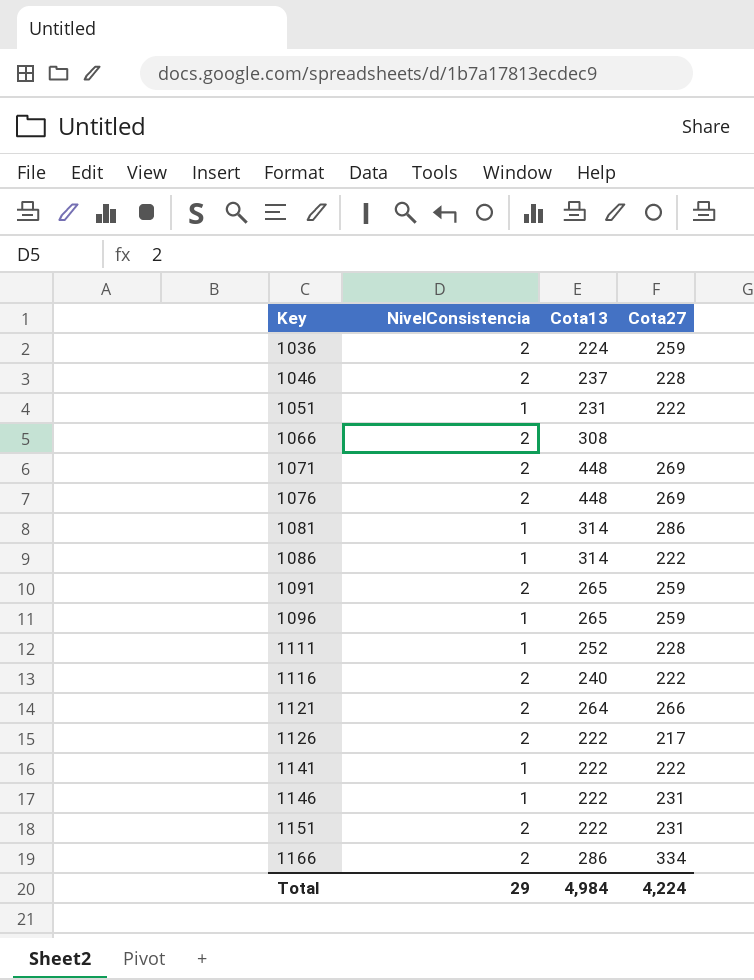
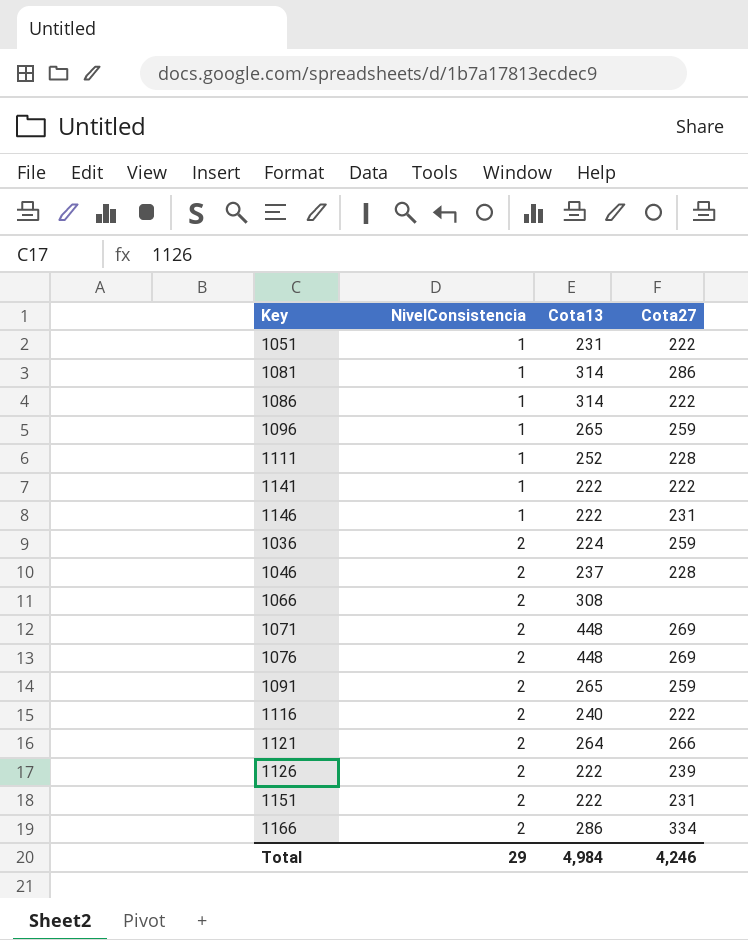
row order: Key ascending -> NivelConsistencia ascending
1126 | Cota27: 217 -> 239
Total | Cota27: 4,224 -> 4,246

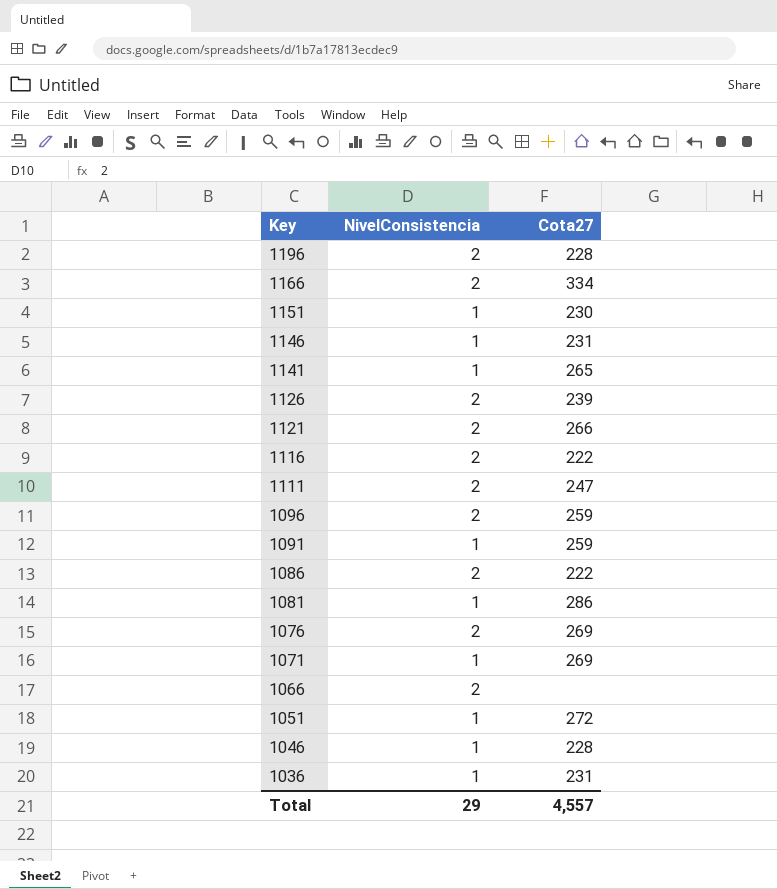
row order: NivelConsistencia ascending -> Key descending
column Cota13 | position: 3 -> none
row 1196: none -> 2 | 228
1151 | NivelConsistencia: 2 -> 1
1151 | Cota27: 231 -> 230
1141 | Cota27: 222 -> 265
1111 | NivelConsistencia: 1 -> 2
1111 | Cota27: 228 -> 247
1096 | NivelConsistencia: 1 -> 2
1091 | NivelConsistencia: 2 -> 1
1086 | NivelConsistencia: 1 -> 2
1071 | NivelConsistencia: 2 -> 1
1051 | Cota27: 222 -> 272
1046 | NivelConsistencia: 2 -> 1
1036 | NivelConsistencia: 2 -> 1
1036 | Cota27: 259 -> 231
Total | Cota27: 4,246 -> 4,557

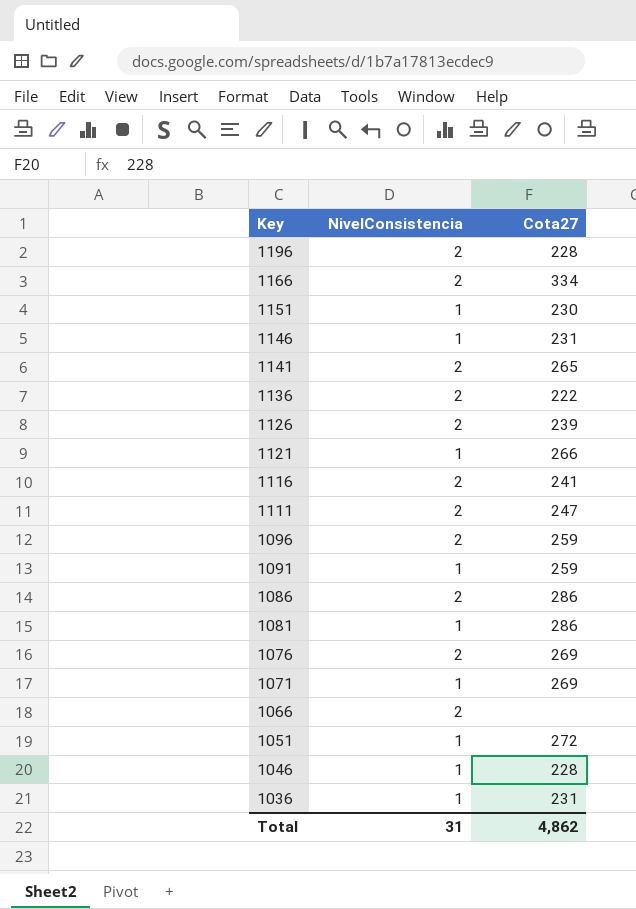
1141 | NivelConsistencia: 1 -> 2
row 1136: none -> 2 | 222
1121 | NivelConsistencia: 2 -> 1
1116 | Cota27: 222 -> 241
1086 | Cota27: 222 -> 286
Total | NivelConsistencia: 29 -> 31
Total | Cota27: 4,557 -> 4,862

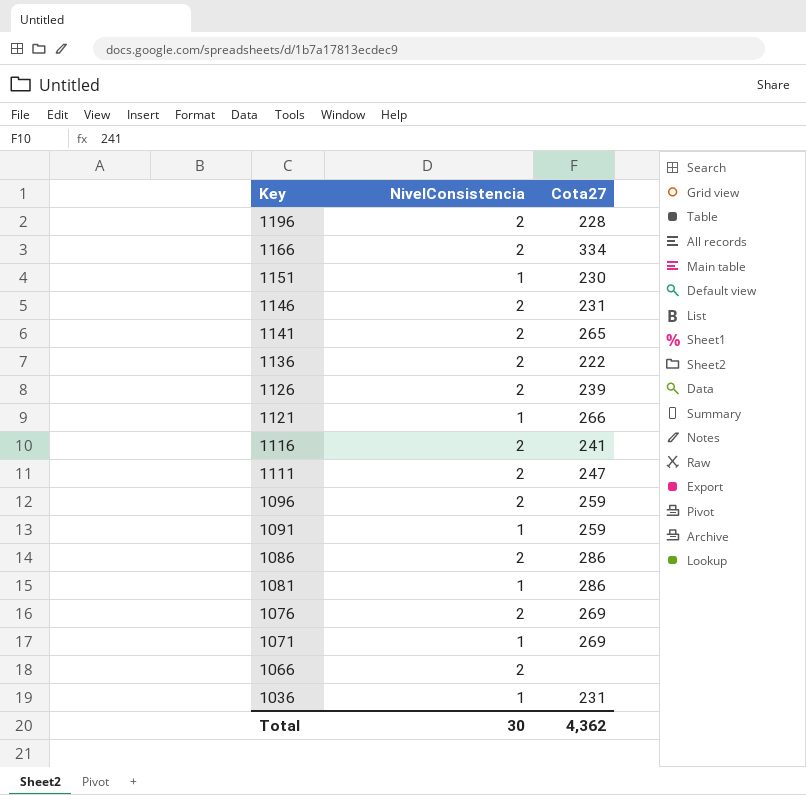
row 1051: 1 | 272 -> none
row 1046: 1 | 228 -> none
1146 | NivelConsistencia: 1 -> 2
Total | NivelConsistencia: 31 -> 30
Total | Cota27: 4,862 -> 4,362

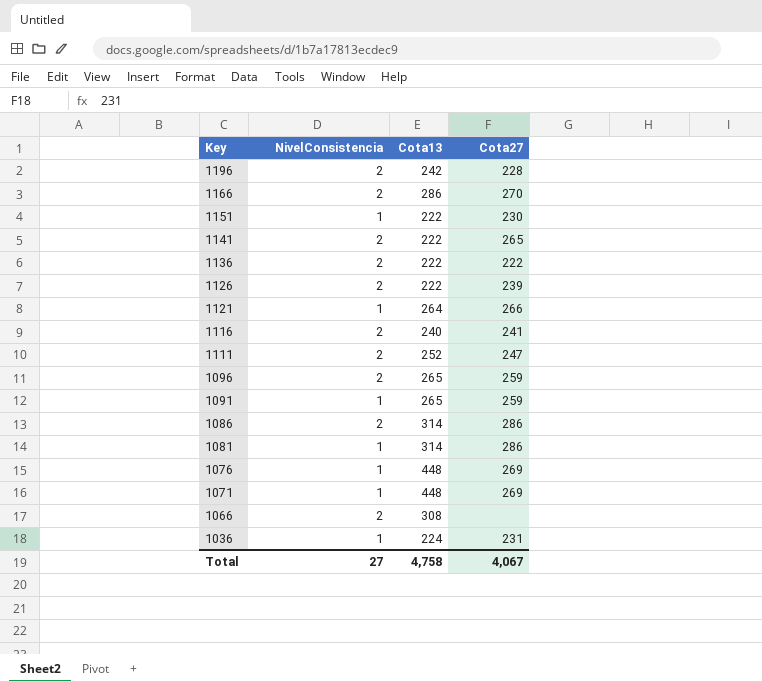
column Cota13 | position: none -> 3
row 1146: 2 | 231 -> none
1166 | Cota27: 334 -> 270
1076 | NivelConsistencia: 2 -> 1
Total | NivelConsistencia: 30 -> 27
Total | Cota27: 4,362 -> 4,067

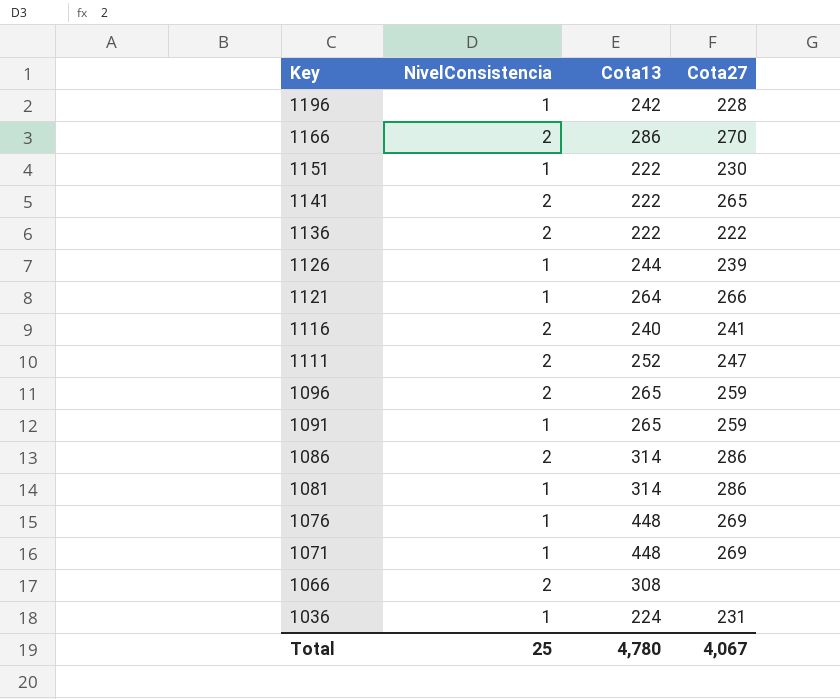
1196 | NivelConsistencia: 2 -> 1
1126 | NivelConsistencia: 2 -> 1
1126 | Cota13: 222 -> 244
Total | NivelConsistencia: 27 -> 25
Total | Cota13: 4,758 -> 4,780

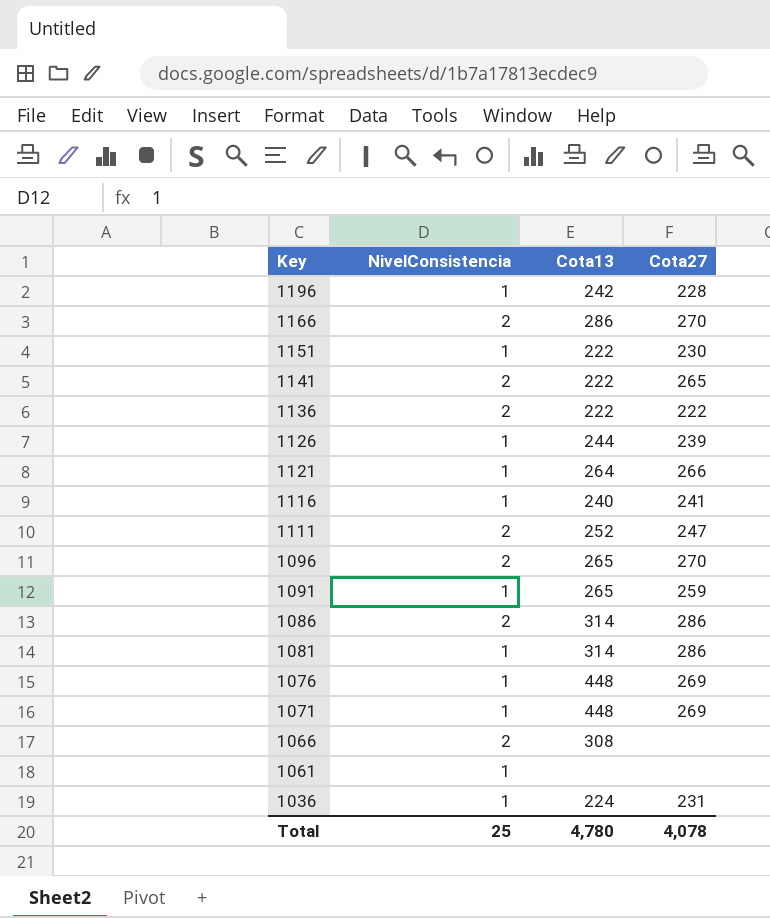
1116 | NivelConsistencia: 2 -> 1
1096 | Cota27: 259 -> 270
row 1061: none -> 1 | none | none
Total | Cota27: 4,067 -> 4,078

